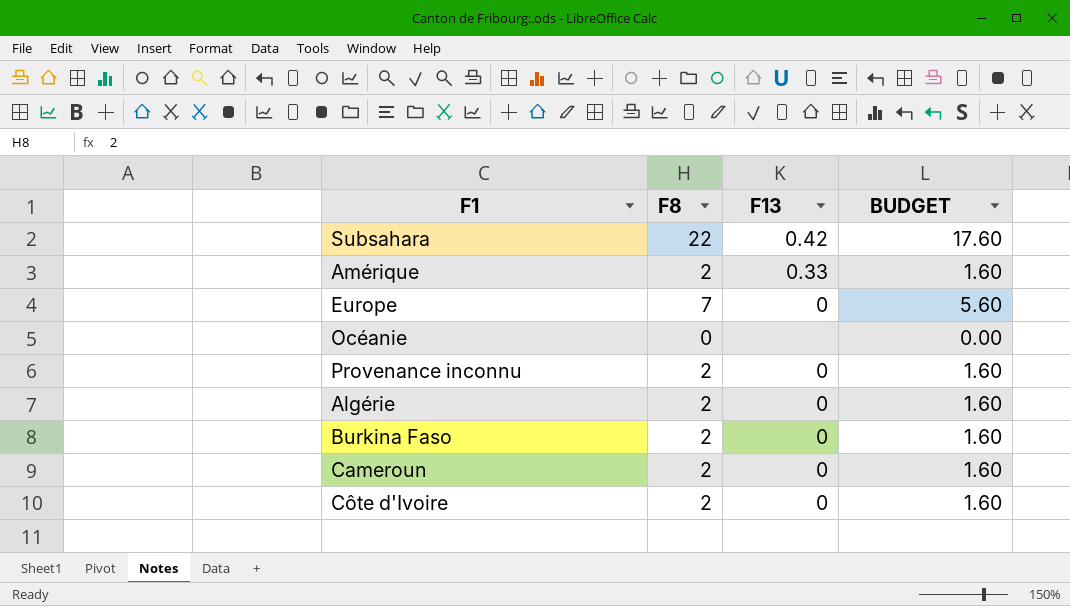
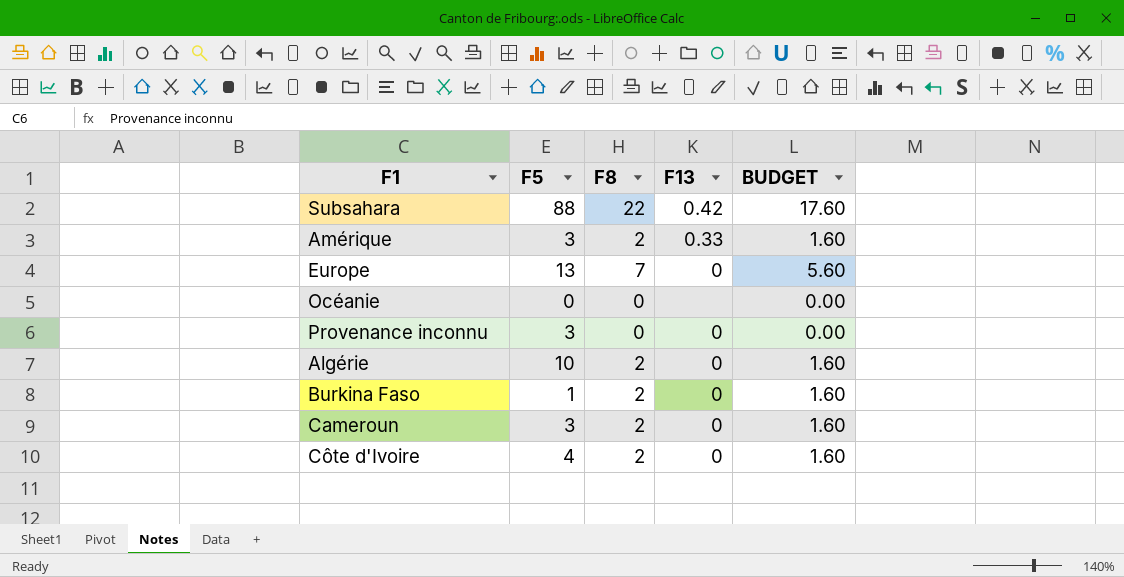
column F5 | position: none -> 2
Provenance inconnu | F8: 2 -> 0
Provenance inconnu | BUDGET: 1.60 -> 0.00

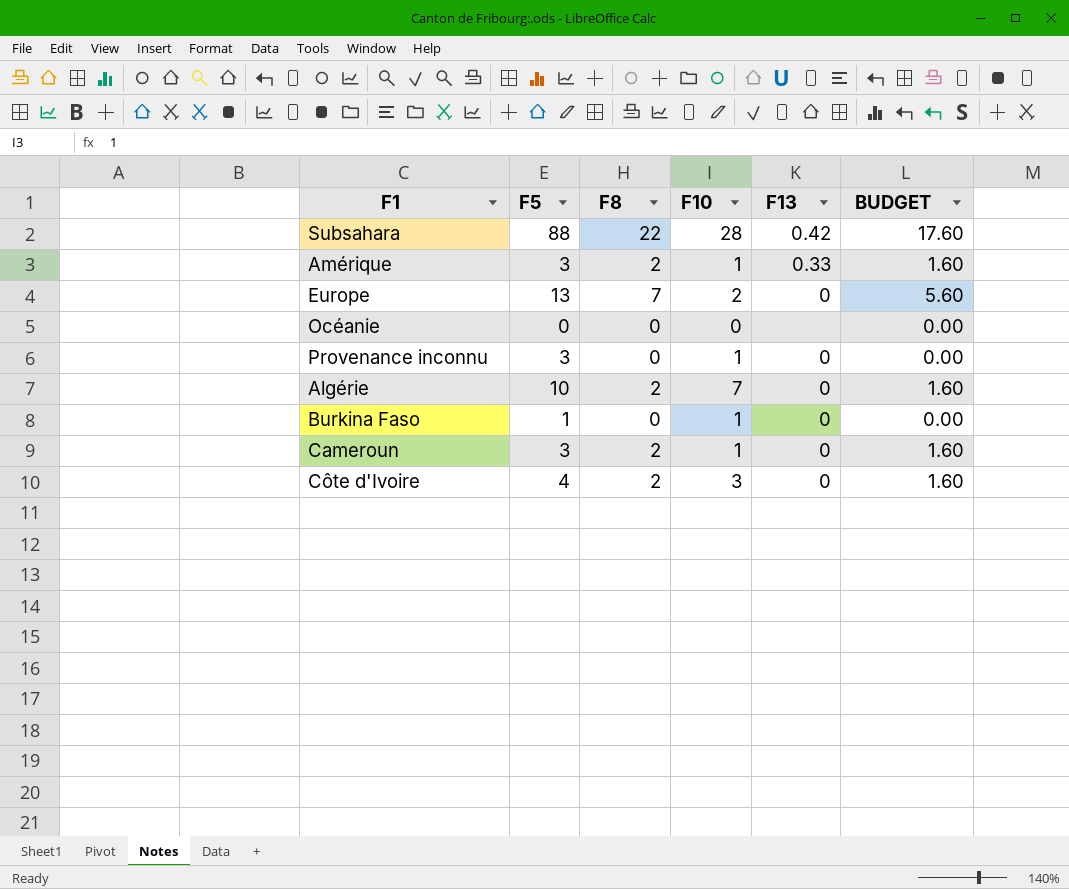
column F10 | position: none -> 4
Burkina Faso | F8: 2 -> 0
Burkina Faso | BUDGET: 1.60 -> 0.00

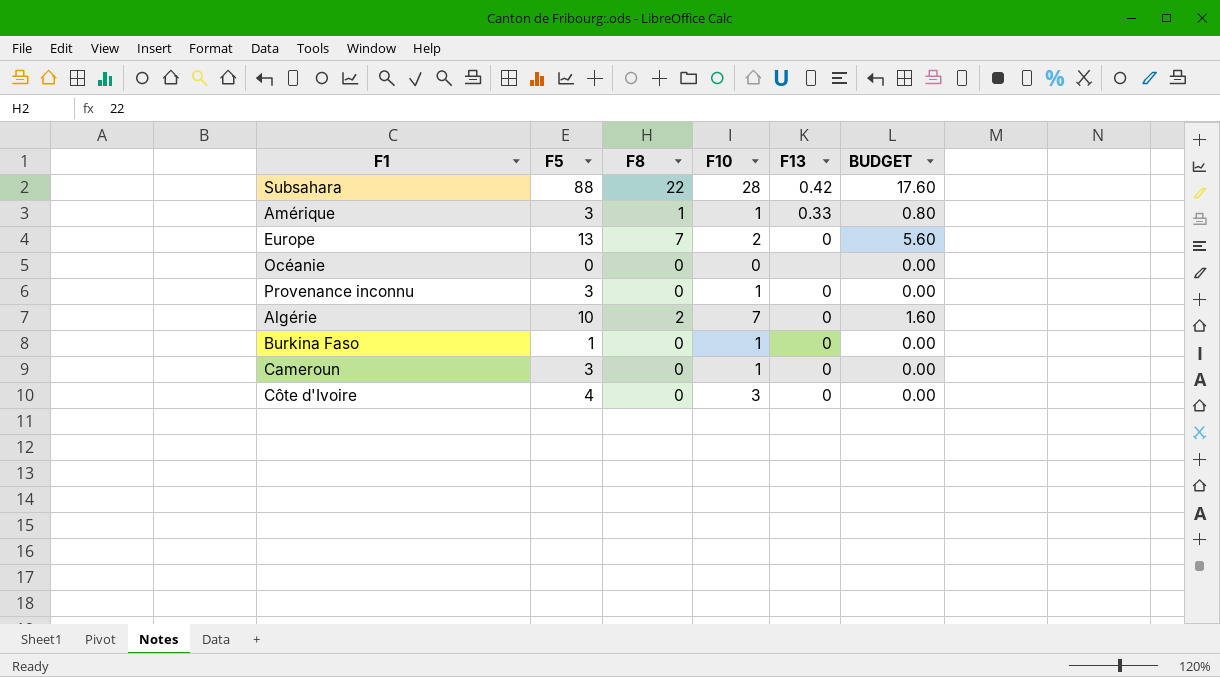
Amérique | F8: 2 -> 1
Amérique | BUDGET: 1.60 -> 0.80
Cameroun | F8: 2 -> 0
Cameroun | BUDGET: 1.60 -> 0.00
Côte d'Ivoire | F8: 2 -> 0
Côte d'Ivoire | BUDGET: 1.60 -> 0.00

